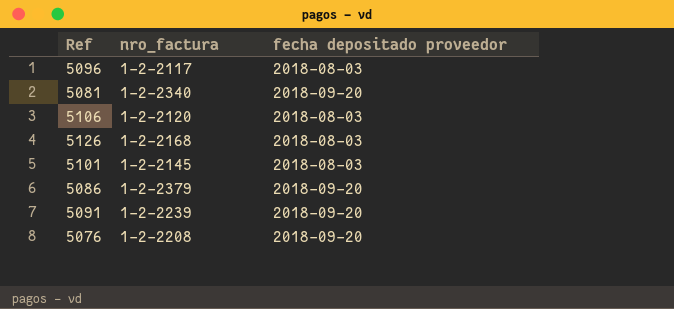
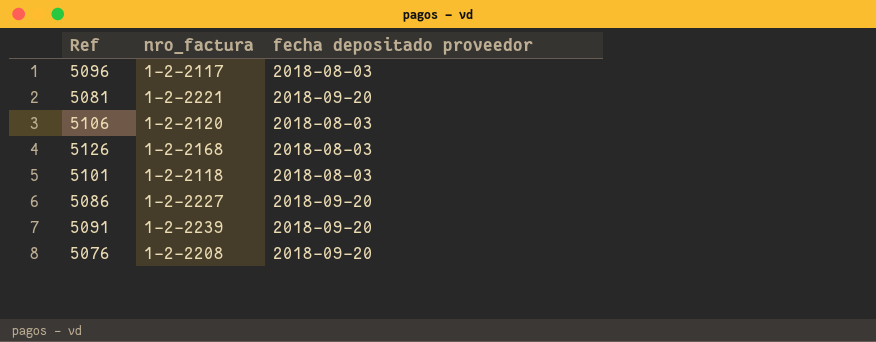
5081 | nro_factura: 1-2-2340 -> 1-2-2221
5101 | nro_factura: 1-2-2145 -> 1-2-2118
5086 | nro_factura: 1-2-2379 -> 1-2-2227

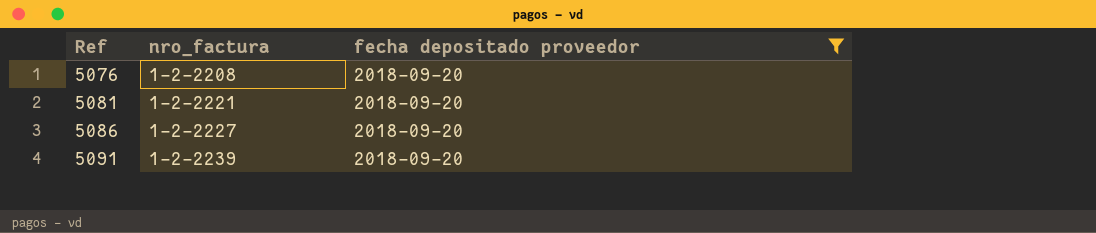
filter: none -> fecha depositado proveedor = 2018-09-20
row order: none -> Ref ascending

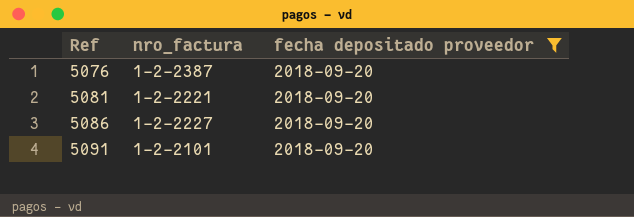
5076 | nro_factura: 1-2-2208 -> 1-2-2387
5091 | nro_factura: 1-2-2239 -> 1-2-2101

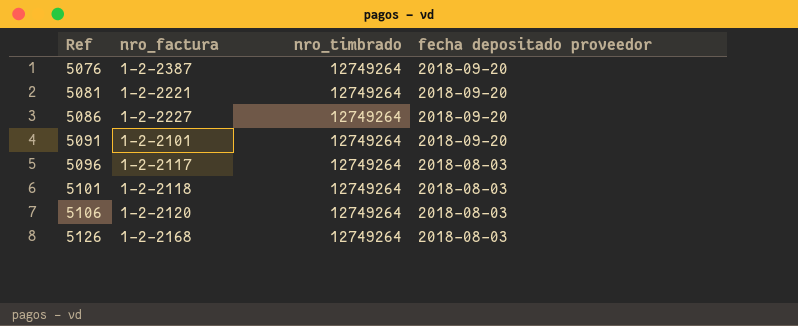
filter: fecha depositado proveedor = 2018-09-20 -> none
column nro_timbrado | position: none -> 3

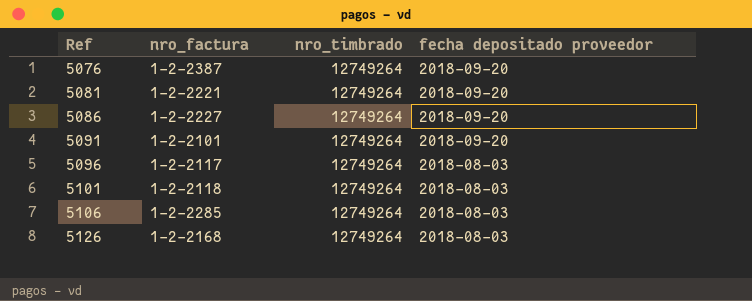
5106 | nro_factura: 1-2-2120 -> 1-2-2285

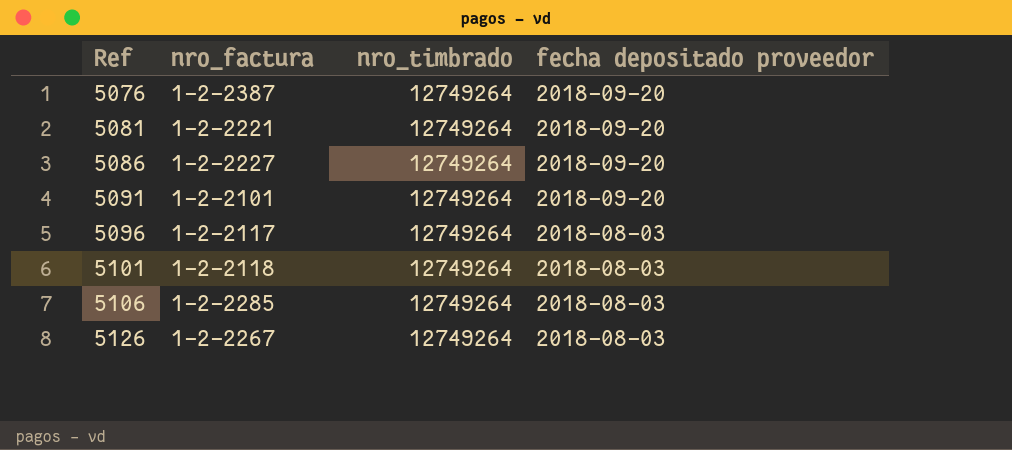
5126 | nro_factura: 1-2-2168 -> 1-2-2267

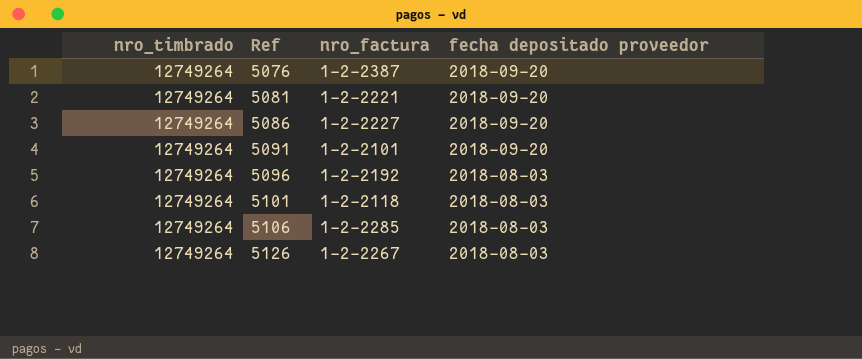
column nro_timbrado | position: 3 -> 1
5096 | nro_factura: 1-2-2117 -> 1-2-2192

